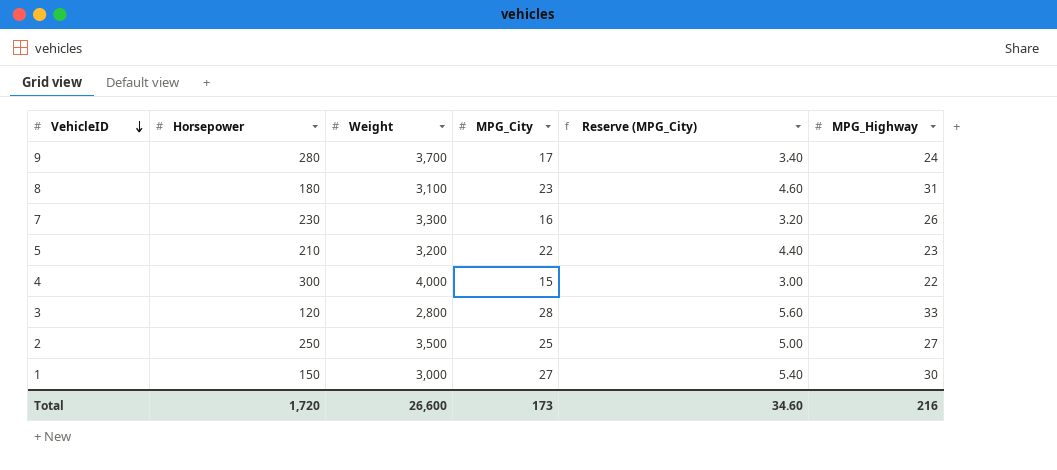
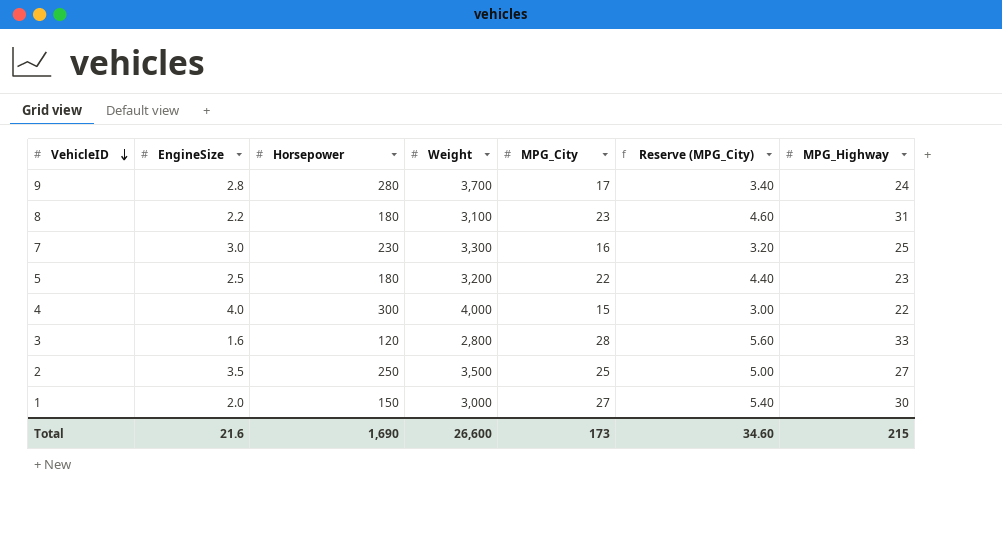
column EngineSize | position: none -> 2
7 | MPG_Highway: 26 -> 25
5 | Horsepower: 210 -> 180
Total | Horsepower: 1,720 -> 1,690
Total | MPG_Highway: 216 -> 215

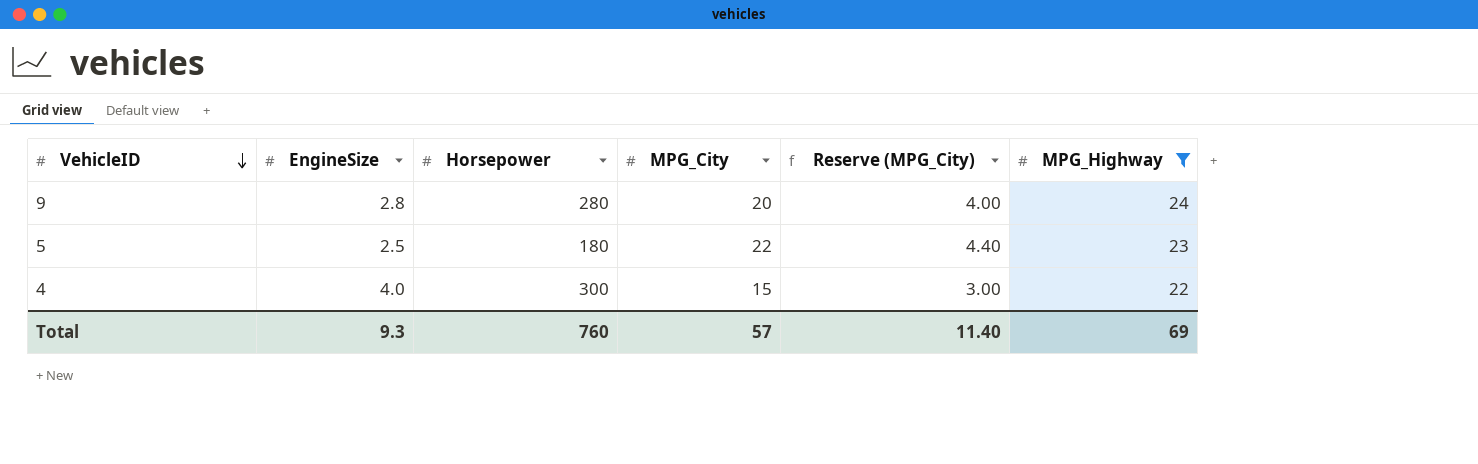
filter: none -> MPG_Highway <= 24
column Weight | position: 4 -> none
9 | MPG_City: 17 -> 20
9 | Reserve (MPG_City): 3.40 -> 4.00
Total | EngineSize: 21.6 -> 9.3
Total | Horsepower: 1,690 -> 760
Total | MPG_City: 173 -> 57
Total | Reserve (MPG_City): 34.60 -> 11.40
Total | MPG_Highway: 215 -> 69

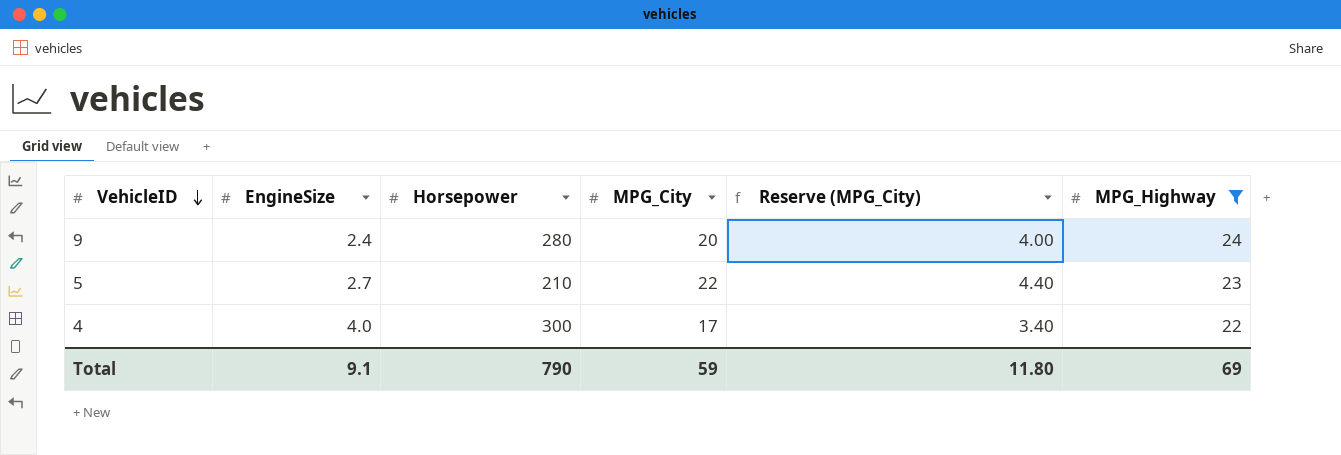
9 | EngineSize: 2.8 -> 2.4
5 | EngineSize: 2.5 -> 2.7
5 | Horsepower: 180 -> 210
4 | MPG_City: 15 -> 17
4 | Reserve (MPG_City): 3.00 -> 3.40
Total | EngineSize: 9.3 -> 9.1
Total | Horsepower: 760 -> 790
Total | MPG_City: 57 -> 59
Total | Reserve (MPG_City): 11.40 -> 11.80

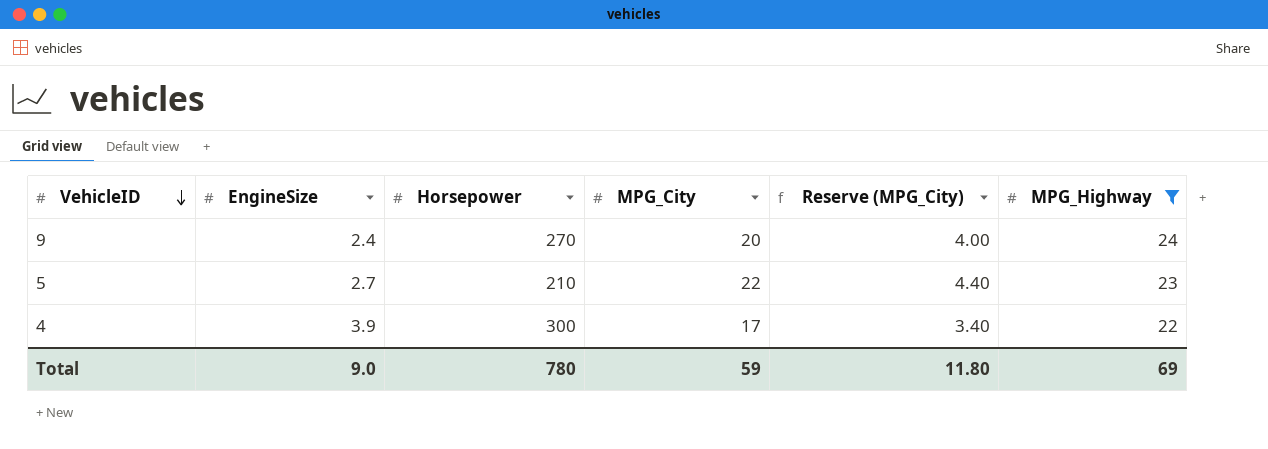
9 | Horsepower: 280 -> 270
4 | EngineSize: 4.0 -> 3.9
Total | EngineSize: 9.1 -> 9.0
Total | Horsepower: 790 -> 780

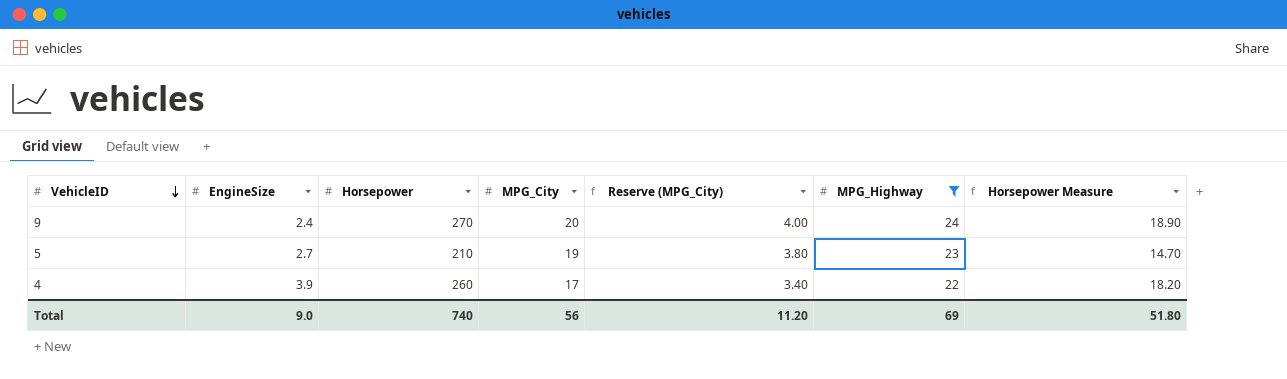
column Horsepower Measure | formula: none -> [Horsepower] * 0.07
5 | MPG_City: 22 -> 19
5 | Reserve (MPG_City): 4.40 -> 3.80
4 | Horsepower: 300 -> 260
Total | Horsepower: 780 -> 740
Total | MPG_City: 59 -> 56
Total | Reserve (MPG_City): 11.80 -> 11.20

